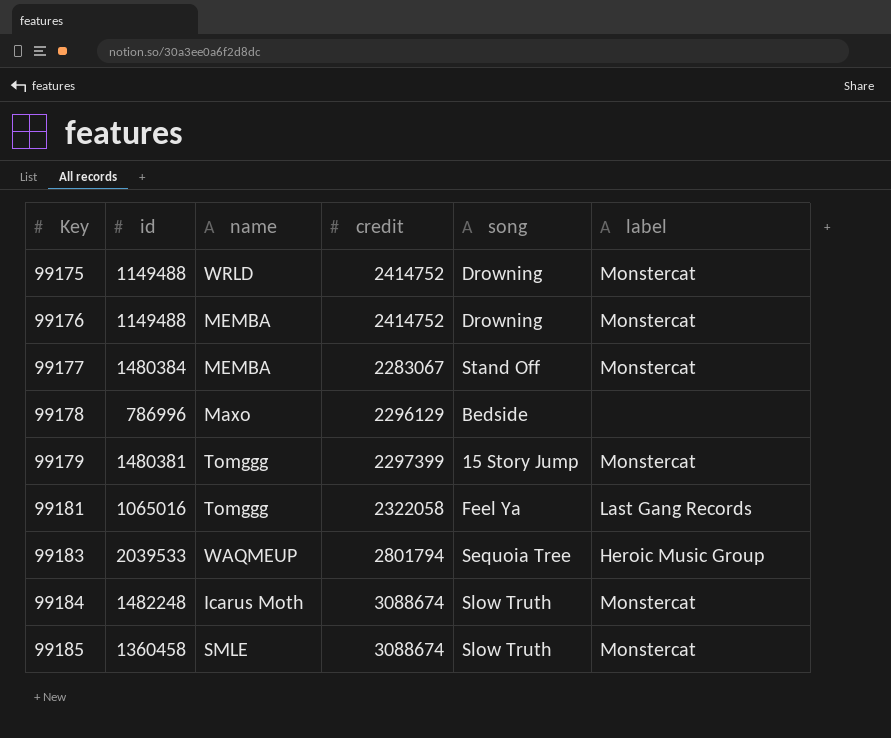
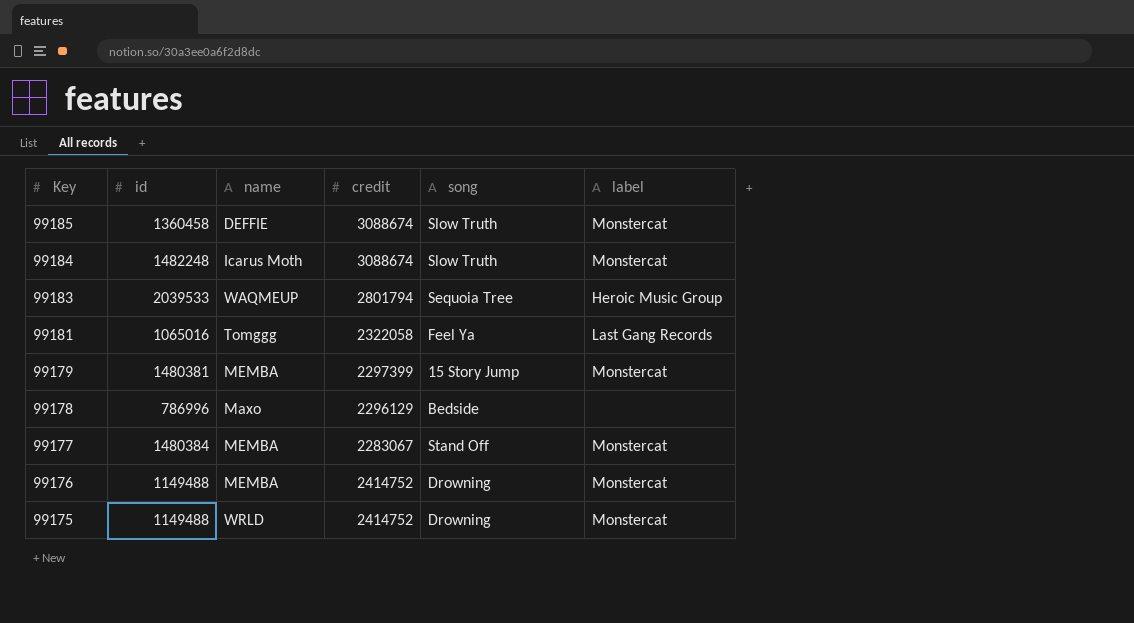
row order: Key ascending -> Key descending
99185 | name: SMLE -> DEFFIE
99179 | name: Tomggg -> MEMBA

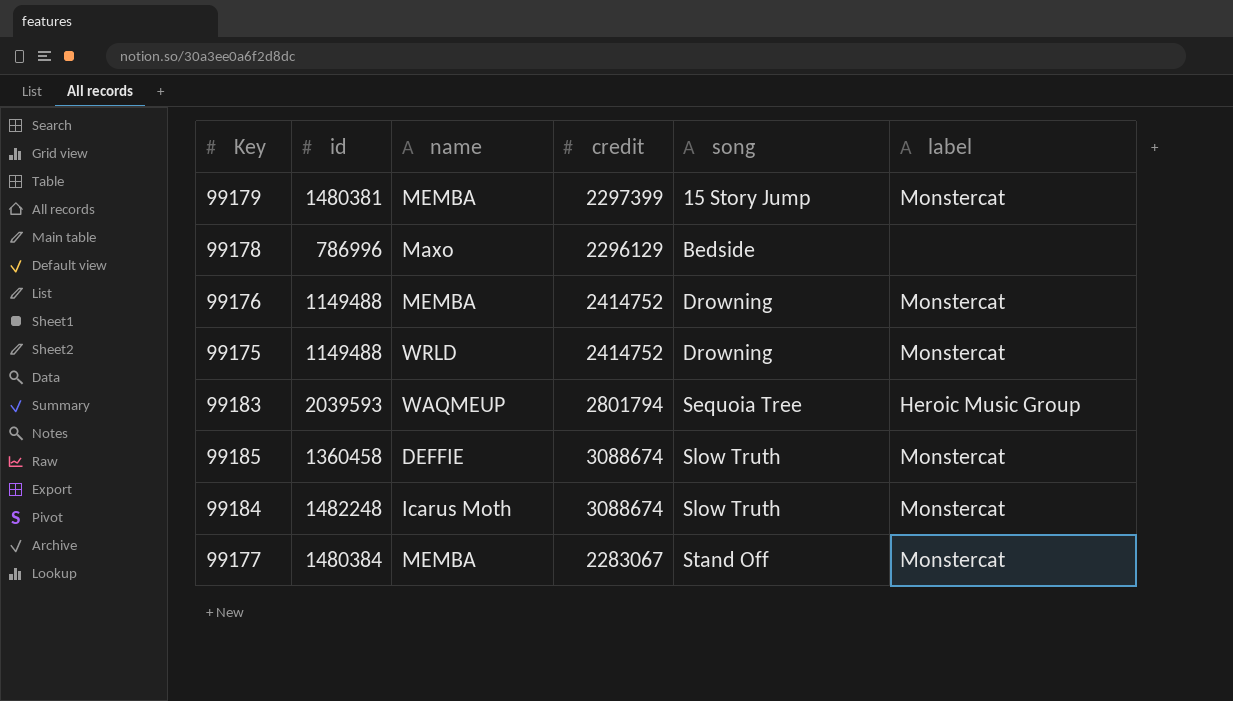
row order: Key descending -> song ascending
row 99181: 1065016 | Tomggg | 2322058 | Feel Ya | Last Gang Records -> none
99183 | id: 2039533 -> 2039593

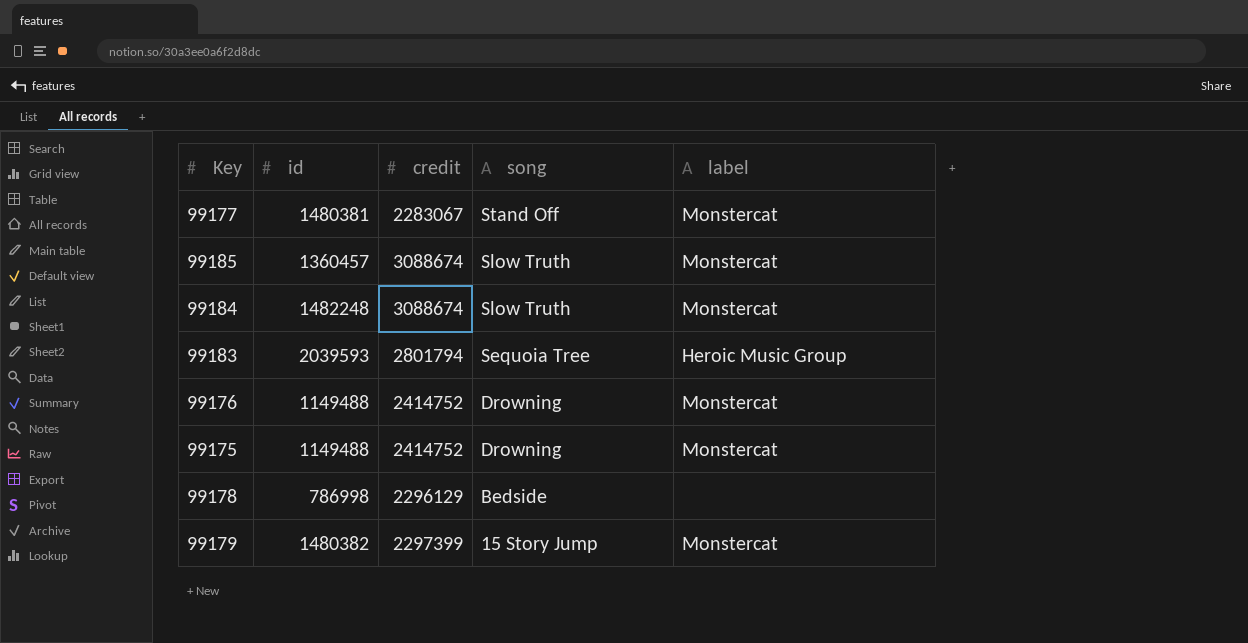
row order: song ascending -> song descending
column name | position: 3 -> none
99177 | id: 1480384 -> 1480381
99185 | id: 1360458 -> 1360457
99178 | id: 786996 -> 786998
99179 | id: 1480381 -> 1480382

